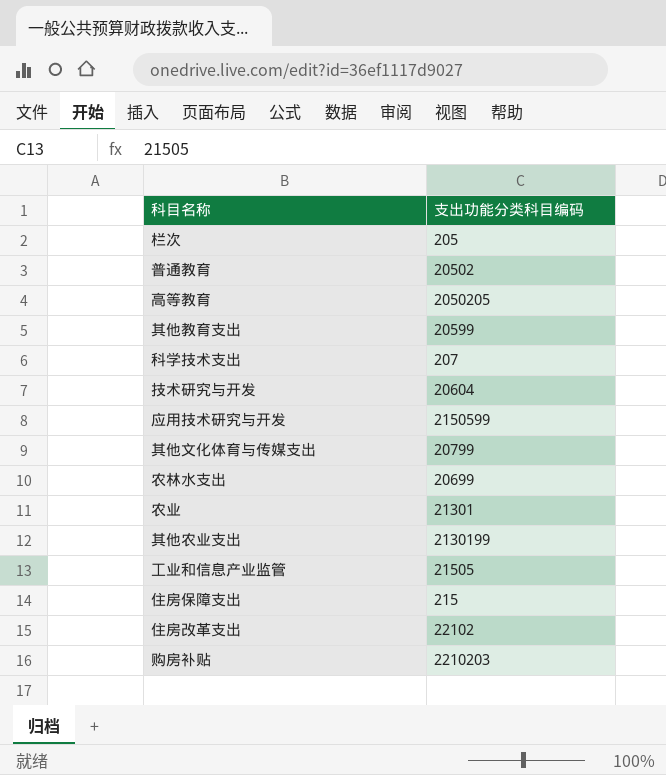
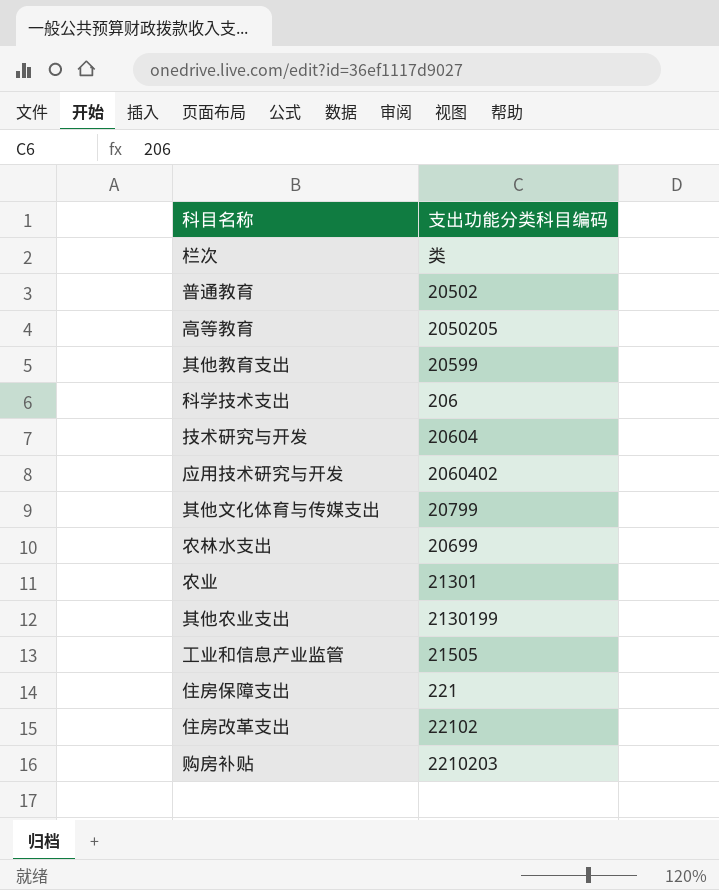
栏次 | 支出功能分类科目编码: 205 -> 类
科学技术支出 | 支出功能分类科目编码: 207 -> 206
应用技术研究与开发 | 支出功能分类科目编码: 2150599 -> 2060402
住房保障支出 | 支出功能分类科目编码: 215 -> 221

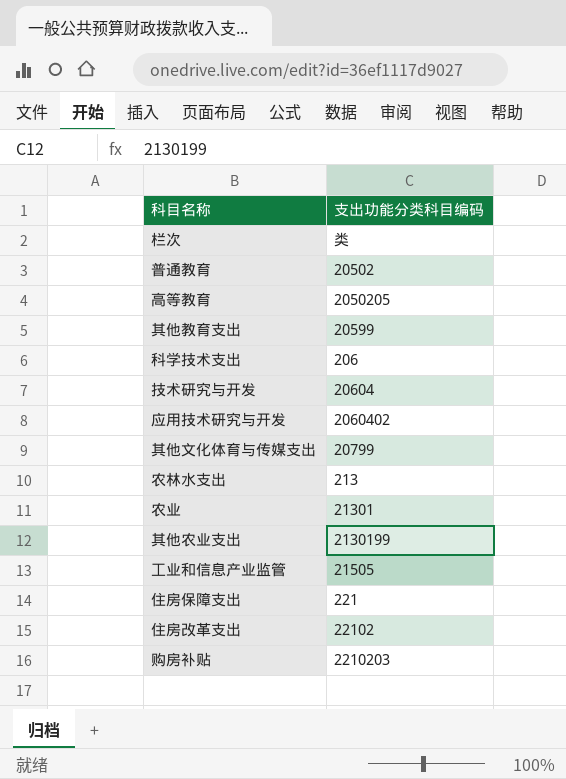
农林水支出 | 支出功能分类科目编码: 20699 -> 213

